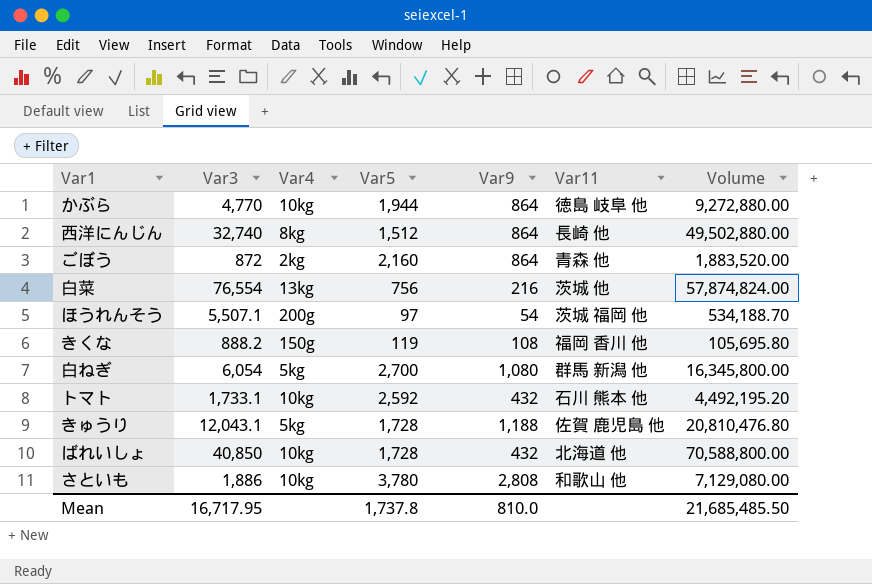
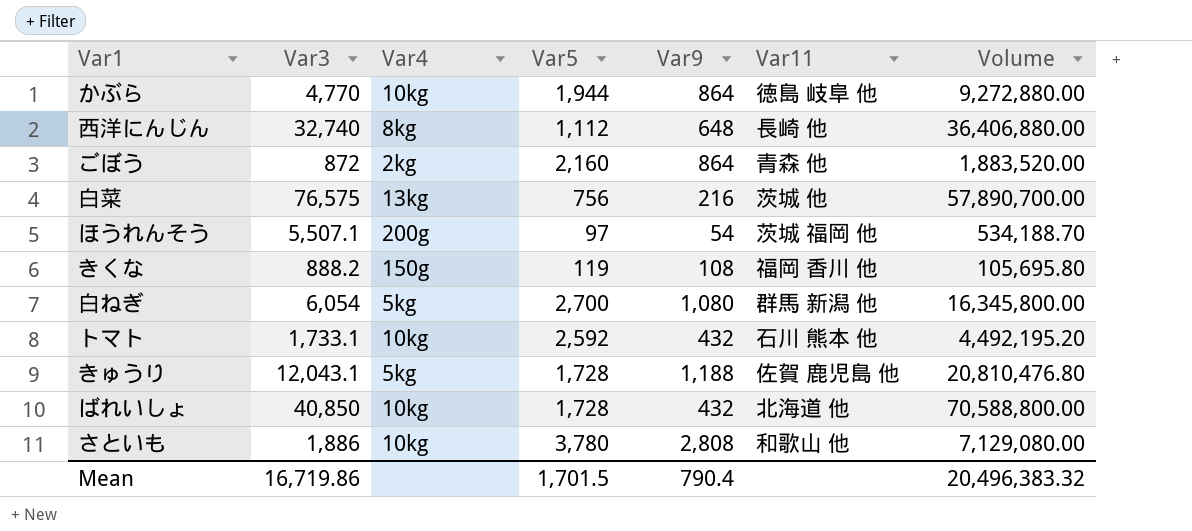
西洋にんじん | Var5: 1,512 -> 1,112
西洋にんじん | Var9: 864 -> 648
西洋にんじん | Volume: 49,502,880.00 -> 36,406,880.00
白菜 | Var3: 76,554 -> 76,575
白菜 | Volume: 57,874,824.00 -> 57,890,700.00
Mean | Var3: 16,717.95 -> 16,719.86
Mean | Var5: 1,737.8 -> 1,701.5
Mean | Var9: 810.0 -> 790.4
Mean | Volume: 21,685,485.50 -> 20,496,383.32

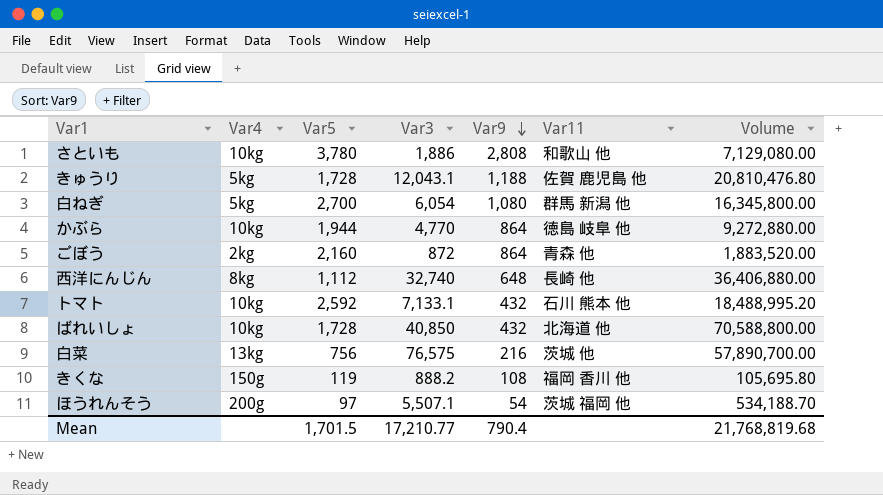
row order: none -> Var9 descending
column Var3 | position: 2 -> 4
トマト | Var3: 1,733.1 -> 7,133.1
トマト | Volume: 4,492,195.20 -> 18,488,995.20
Mean | Var3: 16,719.86 -> 17,210.77
Mean | Volume: 20,496,383.32 -> 21,768,819.68

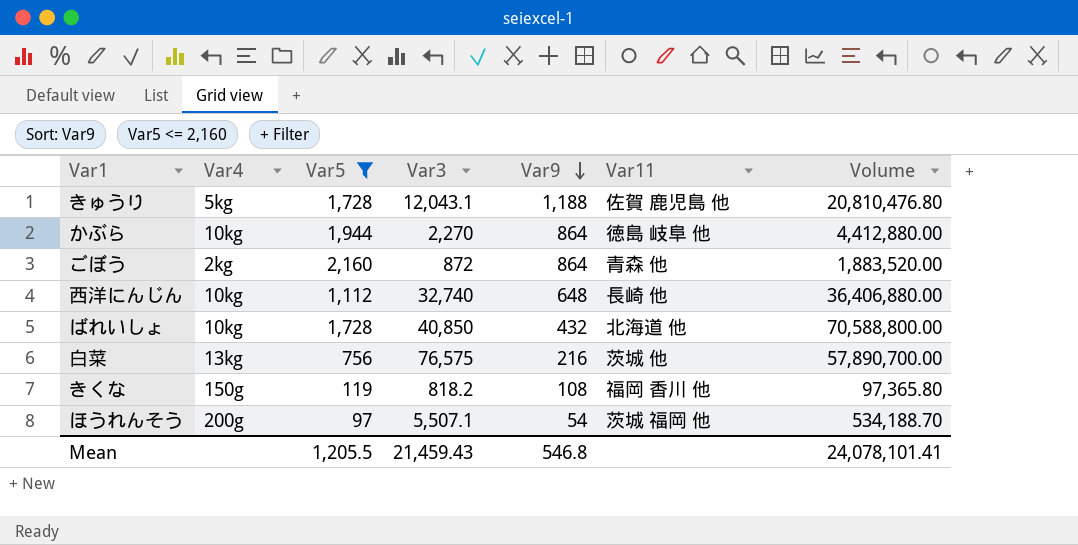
filter: none -> Var5 <= 2,160
かぶら | Var3: 4,770 -> 2,270
かぶら | Volume: 9,272,880.00 -> 4,412,880.00
西洋にんじん | Var4: 8kg -> 10kg
きくな | Var3: 888.2 -> 818.2
きくな | Volume: 105,695.80 -> 97,365.80
Mean | Var5: 1,701.5 -> 1,205.5
Mean | Var3: 17,210.77 -> 21,459.43
Mean | Var9: 790.4 -> 546.8
Mean | Volume: 21,768,819.68 -> 24,078,101.41

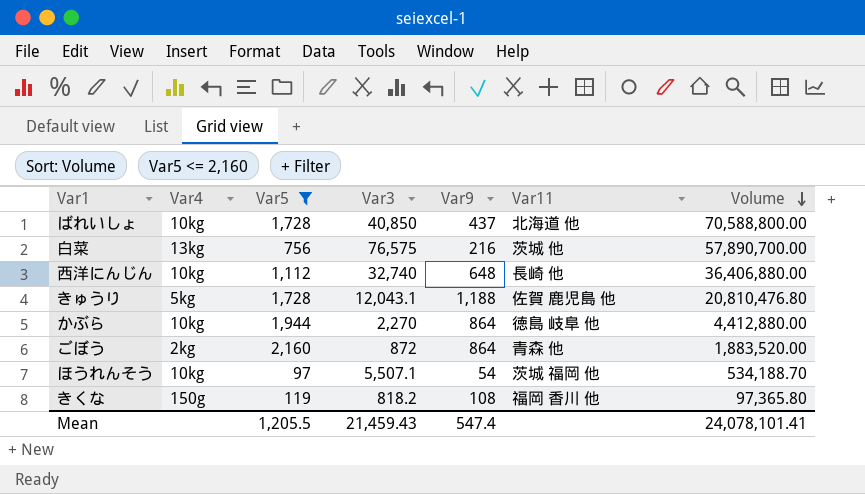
row order: Var9 descending -> Volume descending
ばれいしょ | Var9: 432 -> 437
ほうれんそう | Var4: 200g -> 10kg
Mean | Var9: 546.8 -> 547.4

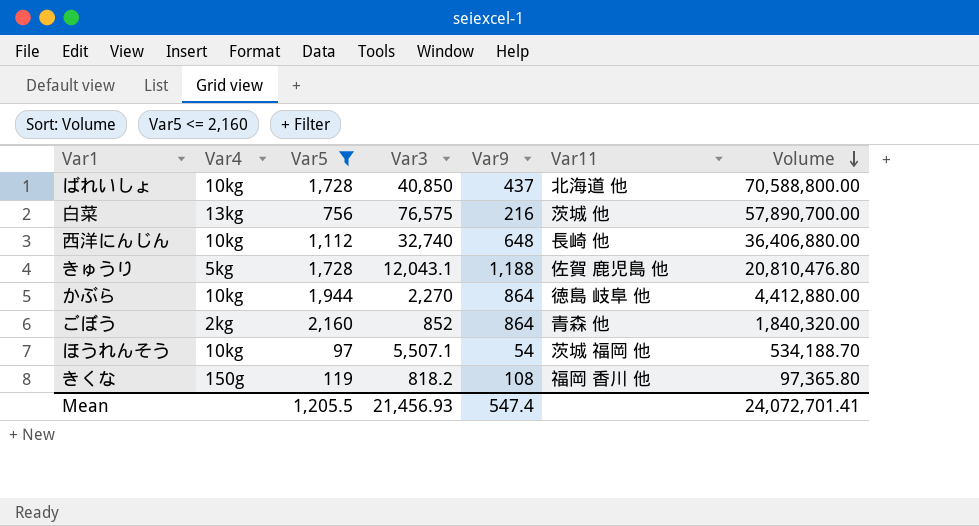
ごぼう | Var3: 872 -> 852
ごぼう | Volume: 1,883,520.00 -> 1,840,320.00
Mean | Var3: 21,459.43 -> 21,456.93
Mean | Volume: 24,078,101.41 -> 24,072,701.41

